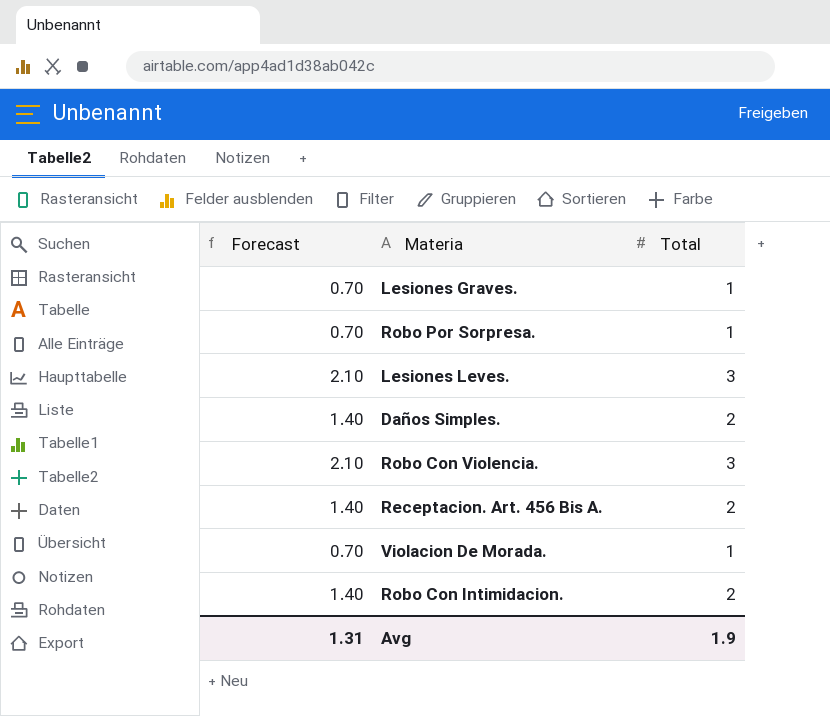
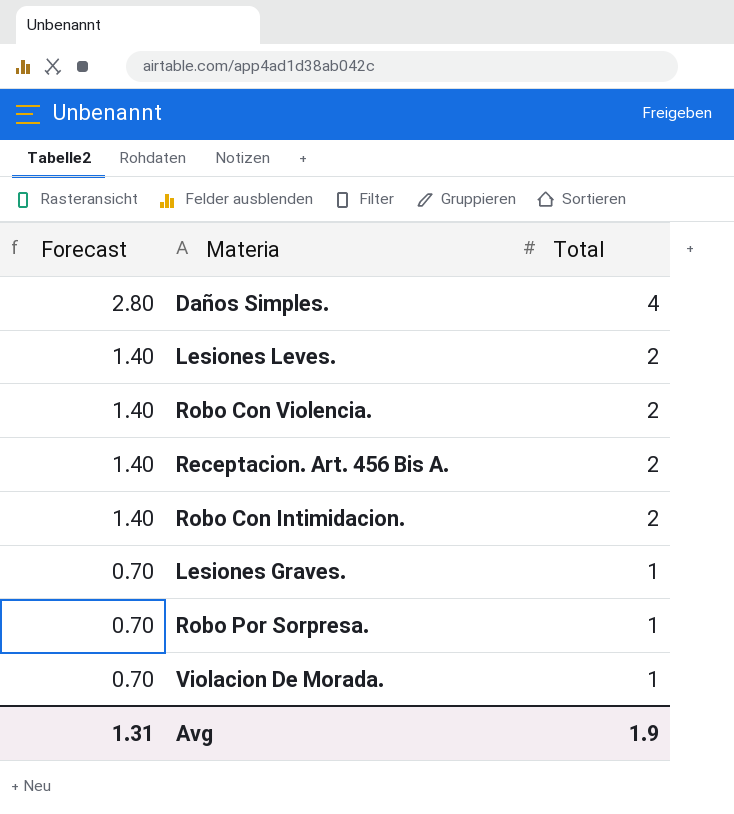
row order: none -> Forecast descending
Daños Simples. | Forecast: 1.40 -> 2.80
Daños Simples. | Total: 2 -> 4
Lesiones Leves. | Forecast: 2.10 -> 1.40
Lesiones Leves. | Total: 3 -> 2
Robo Con Violencia. | Forecast: 2.10 -> 1.40
Robo Con Violencia. | Total: 3 -> 2

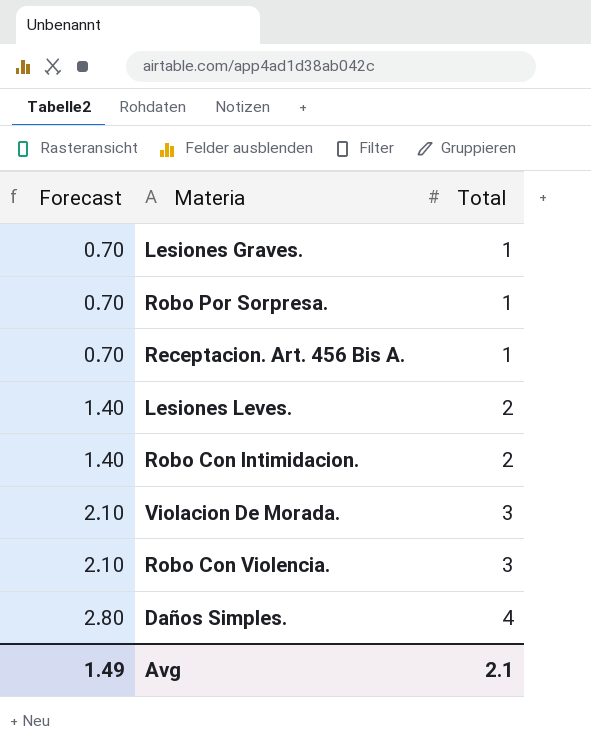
row order: Forecast descending -> Forecast ascending
Receptacion. Art. 456 Bis A. | Forecast: 1.40 -> 0.70
Receptacion. Art. 456 Bis A. | Total: 2 -> 1
Violacion De Morada. | Forecast: 0.70 -> 2.10
Violacion De Morada. | Total: 1 -> 3
Robo Con Violencia. | Forecast: 1.40 -> 2.10
Robo Con Violencia. | Total: 2 -> 3
Avg | Forecast: 1.31 -> 1.49
Avg | Total: 1.9 -> 2.1

